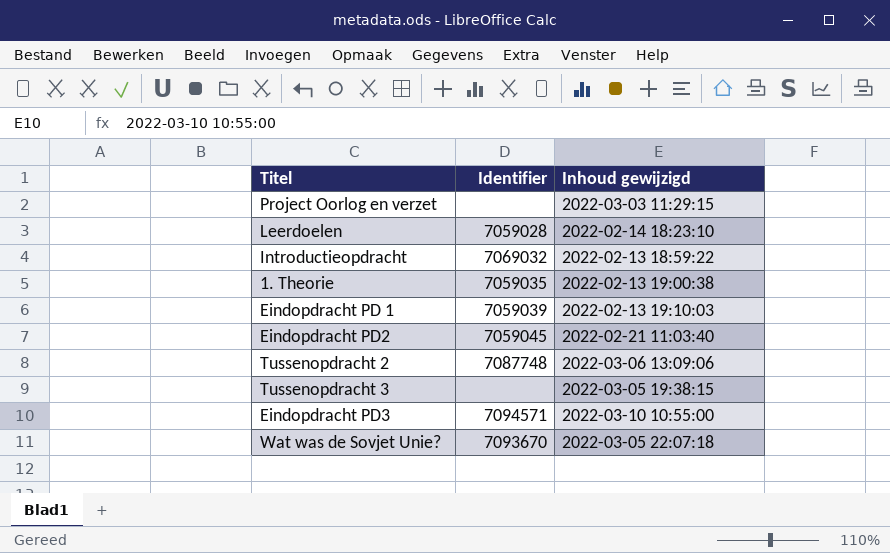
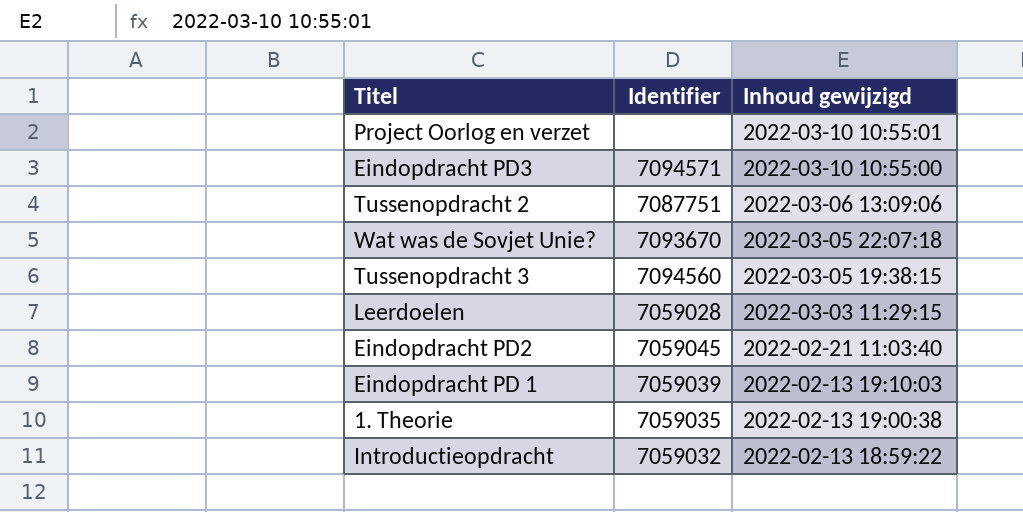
row order: none -> Inhoud gewijzigd descending
Project Oorlog en verzet | Inhoud gewijzigd: 2022-03-03 11:29:15 -> 2022-03-10 10:55:01
Tussenopdracht 2 | Identifier: 7087748 -> 7087751
Tussenopdracht 3 | Identifier: none -> 7094560
Leerdoelen | Inhoud gewijzigd: 2022-02-14 18:23:10 -> 2022-03-03 11:29:15
Introductieopdracht | Identifier: 7069032 -> 7059032

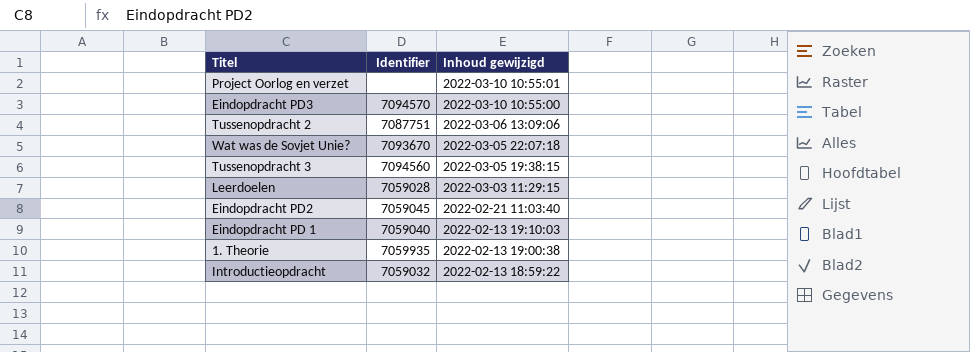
Eindopdracht PD3 | Identifier: 7094571 -> 7094570
Eindopdracht PD 1 | Identifier: 7059039 -> 7059040
1. Theorie | Identifier: 7059035 -> 7059935

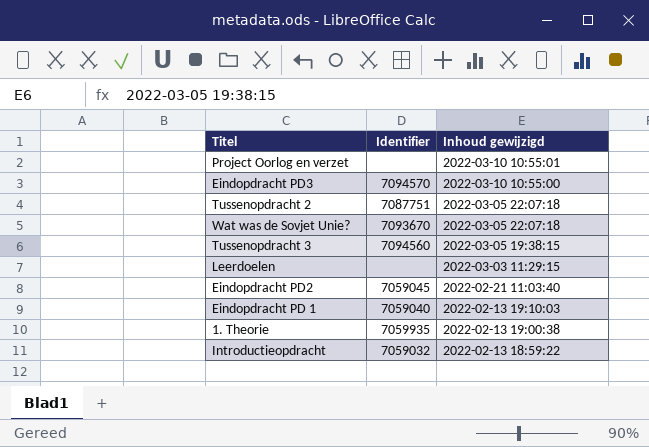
Tussenopdracht 2 | Inhoud gewijzigd: 2022-03-06 13:09:06 -> 2022-03-05 22:07:18
Leerdoelen | Identifier: 7059028 -> none

